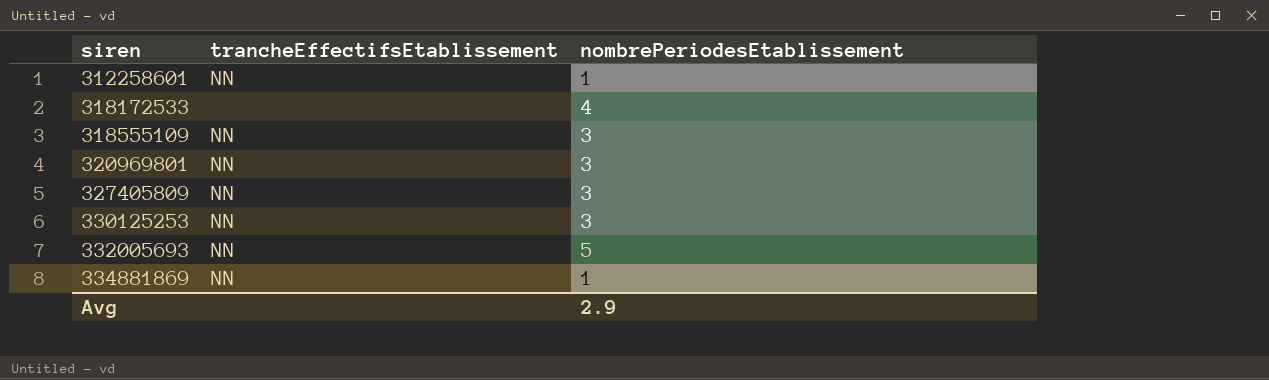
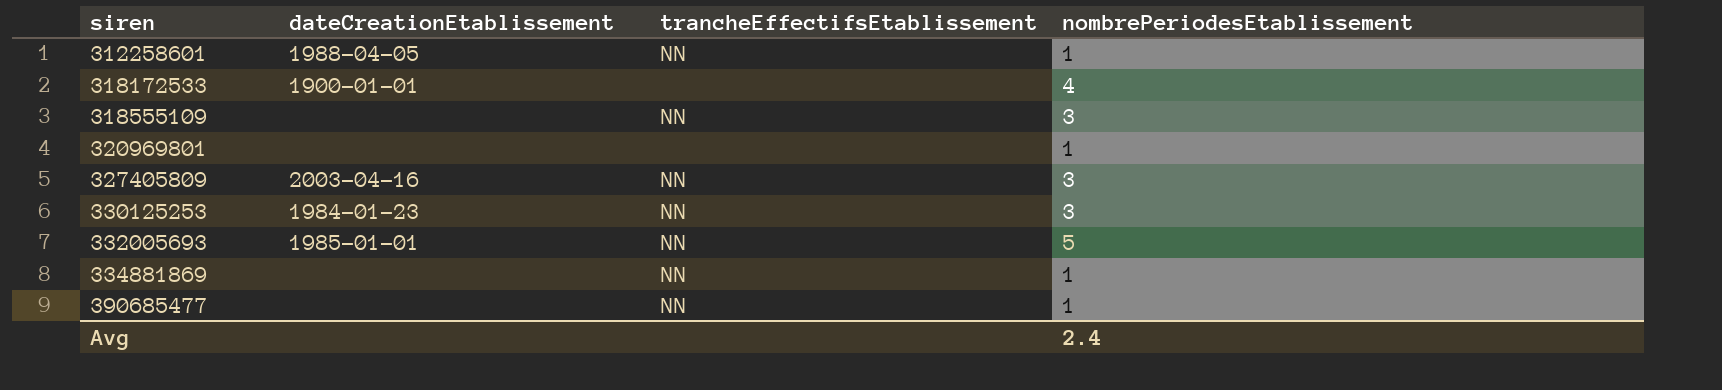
column dateCreationEtablissement | position: none -> 2
320969801 | trancheEffectifsEtablissement: NN -> none
320969801 | nombrePeriodesEtablissement: 3 -> 1
row 390685477: none -> none | NN | 1
Avg | nombrePeriodesEtablissement: 2.9 -> 2.4

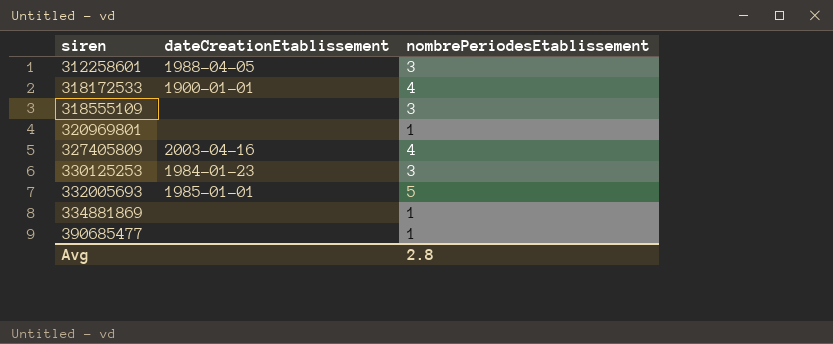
column trancheEffectifsEtablissement | position: 3 -> none
312258601 | nombrePeriodesEtablissement: 1 -> 3
327405809 | nombrePeriodesEtablissement: 3 -> 4
Avg | nombrePeriodesEtablissement: 2.4 -> 2.8

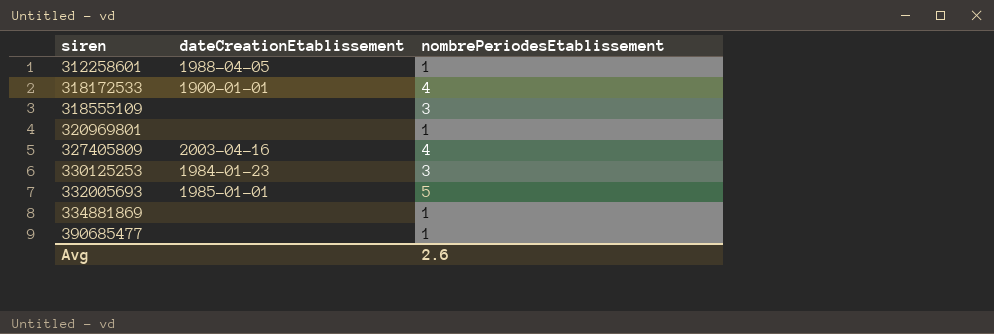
312258601 | nombrePeriodesEtablissement: 3 -> 1
Avg | nombrePeriodesEtablissement: 2.8 -> 2.6

